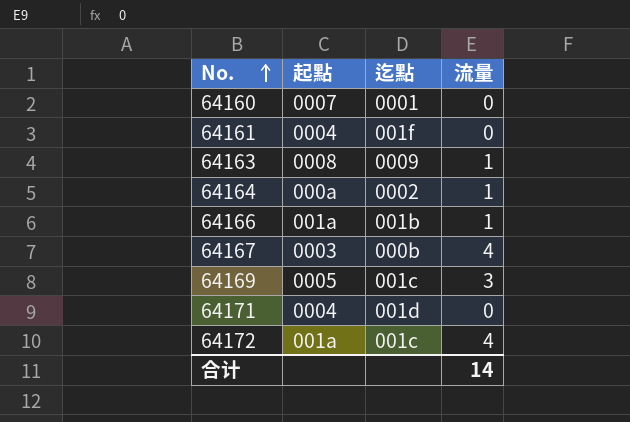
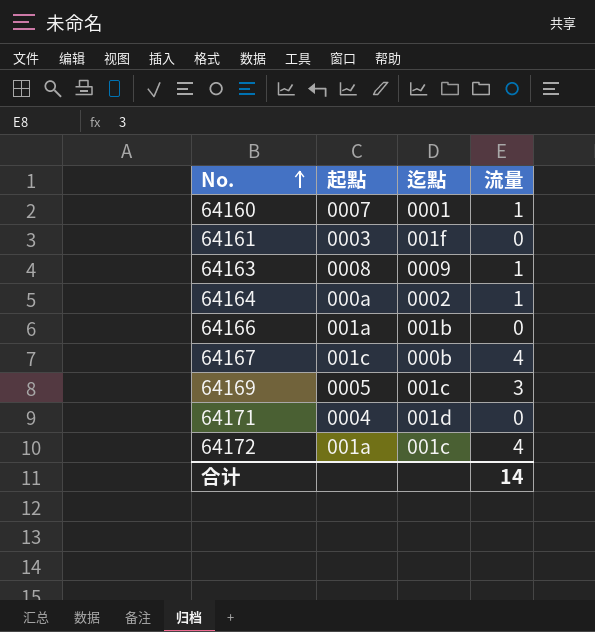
64160 | 流量: 0 -> 1
64161 | 起點: 0004 -> 0003
64166 | 流量: 1 -> 0
64167 | 起點: 0003 -> 001c

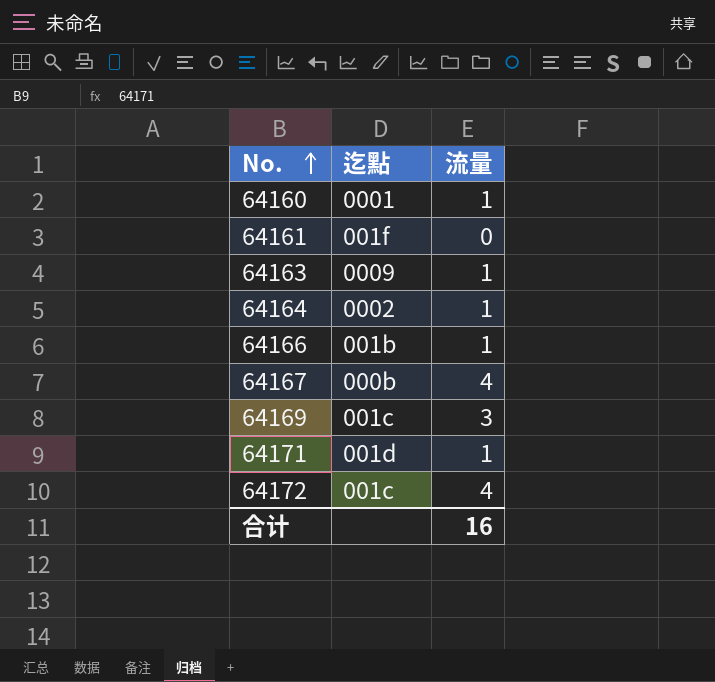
column 起點 | position: 2 -> none
64166 | 流量: 0 -> 1
64171 | 流量: 0 -> 1
合计 | 流量: 14 -> 16

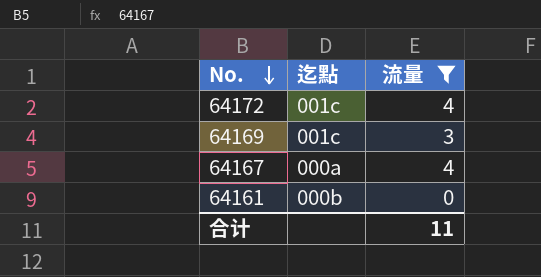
filter: none -> 流量 != 1
row order: No. ascending -> No. descending
64167 | 迄點: 000b -> 000a
64161 | 迄點: 001f -> 000b
合计 | 流量: 16 -> 11

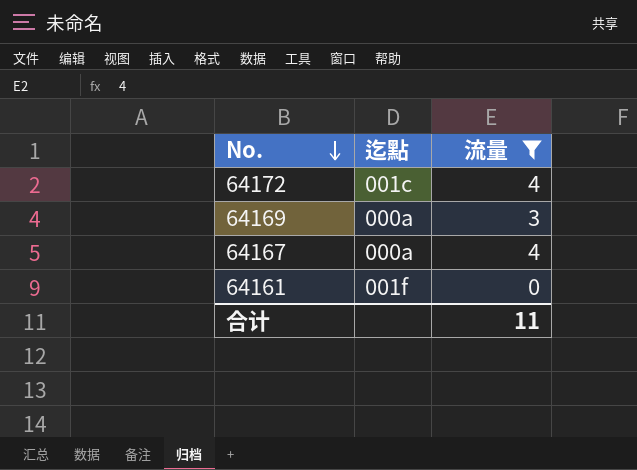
64169 | 迄點: 001c -> 000a
64161 | 迄點: 000b -> 001f

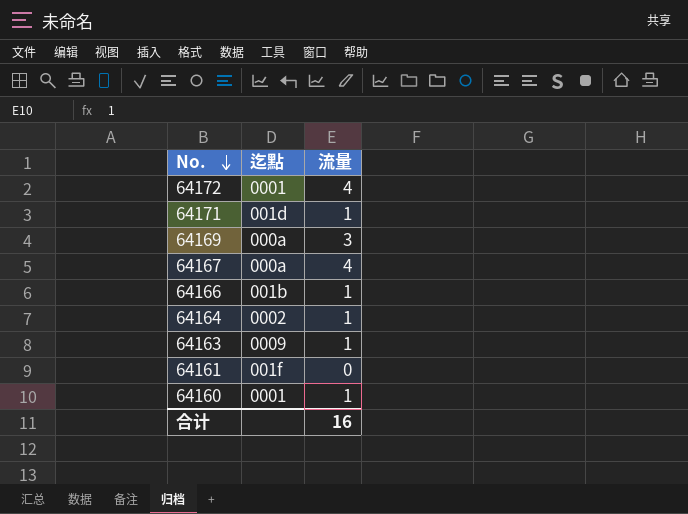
filter: 流量 != 1 -> none
64172 | 迄點: 001c -> 0001
合计 | 流量: 11 -> 16

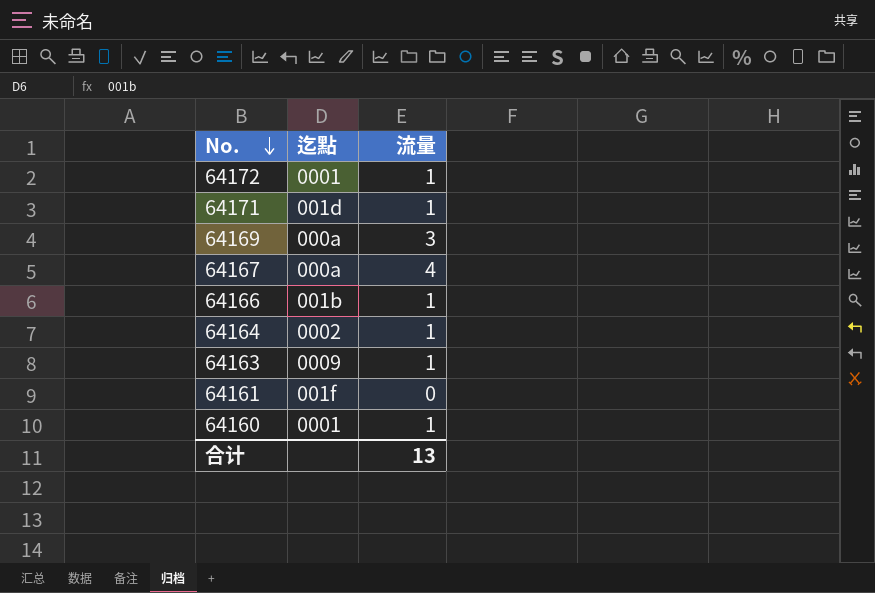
64172 | 流量: 4 -> 1
合计 | 流量: 16 -> 13

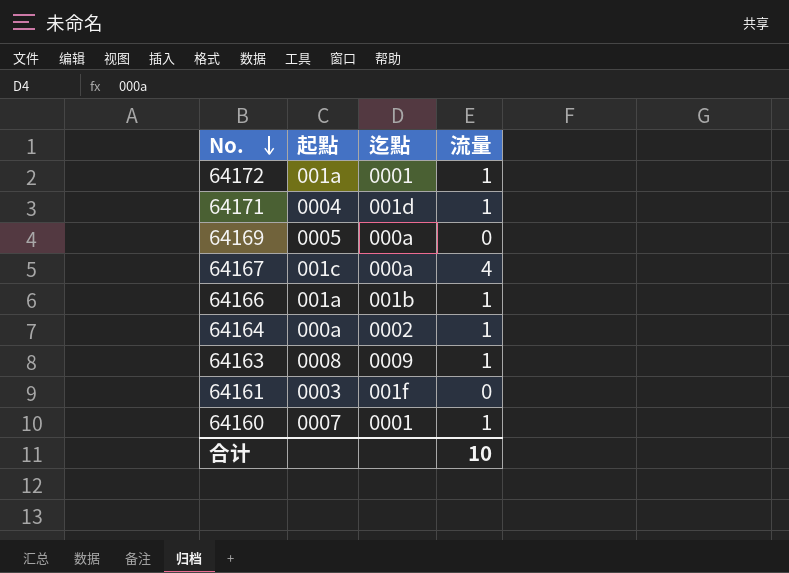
column 起點 | position: none -> 2
64169 | 流量: 3 -> 0
合计 | 流量: 13 -> 10

